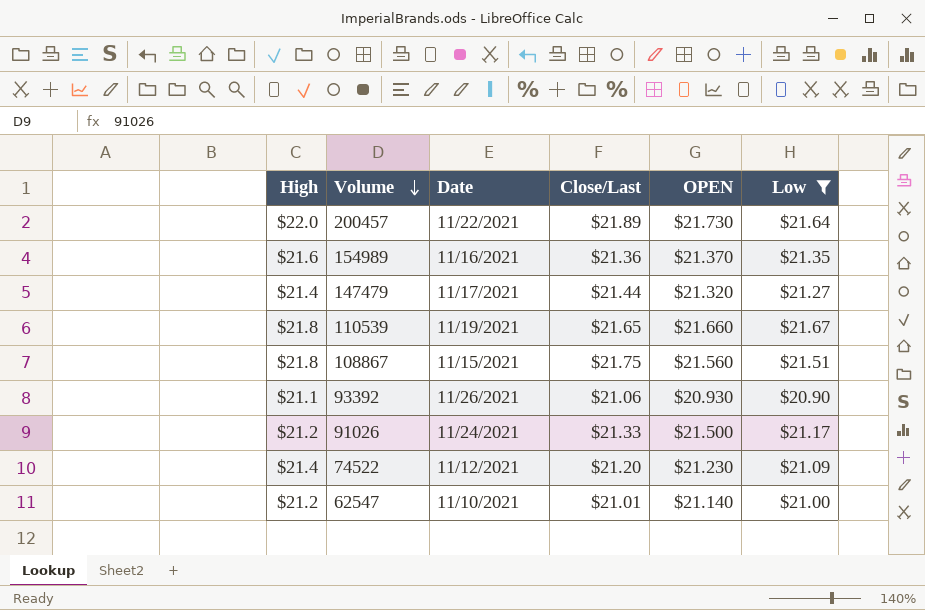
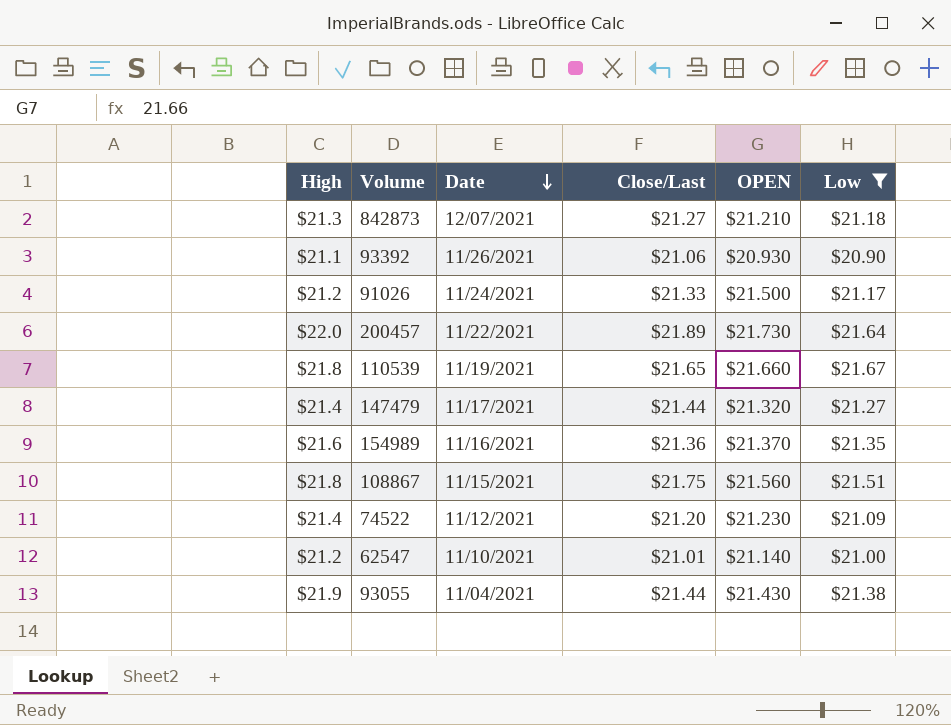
row order: Volume descending -> Date descending
row 842873: none -> $21.3 | 12/07/2021 | $21.27 | $21.210 | $21.18
row 93055: none -> $21.9 | 11/04/2021 | $21.44 | $21.430 | $21.38

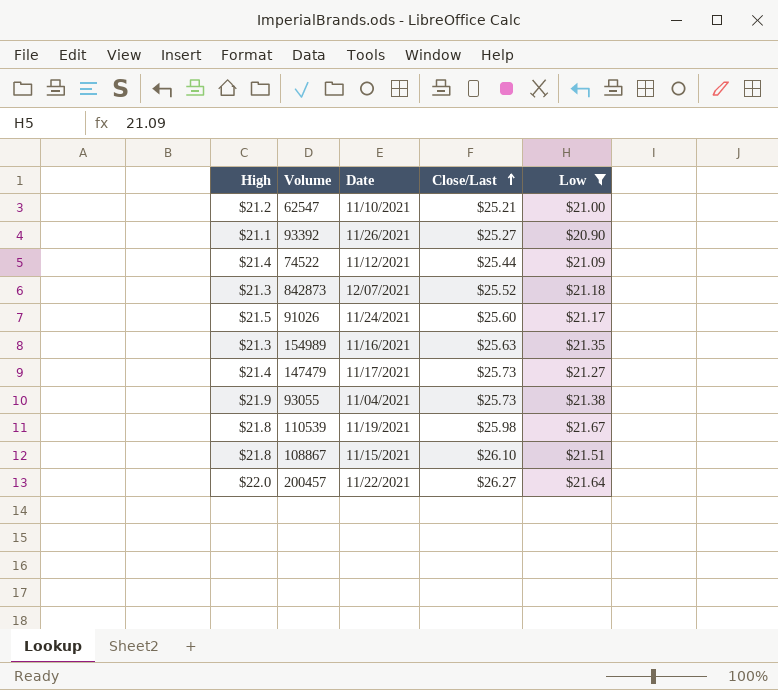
row order: Date descending -> Close/Last ascending
column OPEN | position: 5 -> none
62547 | Close/Last: $21.01 -> $25.21
93392 | Close/Last: $21.06 -> $25.27
74522 | Close/Last: $21.20 -> $25.44
842873 | Close/Last: $21.27 -> $25.52
91026 | High: $21.2 -> $21.5
91026 | Close/Last: $21.33 -> $25.60
154989 | High: $21.6 -> $21.3
154989 | Close/Last: $21.36 -> $25.63
147479 | Close/Last: $21.44 -> $25.73
93055 | Close/Last: $21.44 -> $25.73
110539 | Close/Last: $21.65 -> $25.98
108867 | Close/Last: $21.75 -> $26.10
200457 | Close/Last: $21.89 -> $26.27

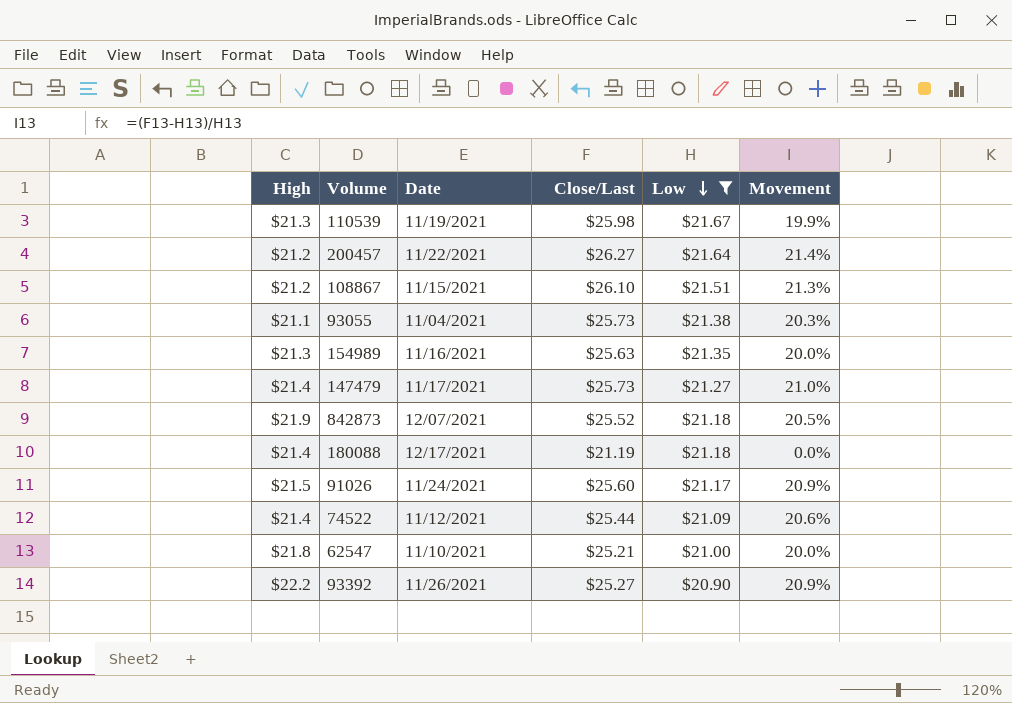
row order: Close/Last ascending -> Low descending
column Movement | formula: none -> ([Close/Last] - [Low]) / [Low]
110539 | High: $21.8 -> $21.3
200457 | High: $22.0 -> $21.2
108867 | High: $21.8 -> $21.2
93055 | High: $21.9 -> $21.1
842873 | High: $21.3 -> $21.9
row 180088: none -> $21.4 | 12/17/2021 | $21.19 | $21.18 | 0.0%
62547 | High: $21.2 -> $21.8
93392 | High: $21.1 -> $22.2

